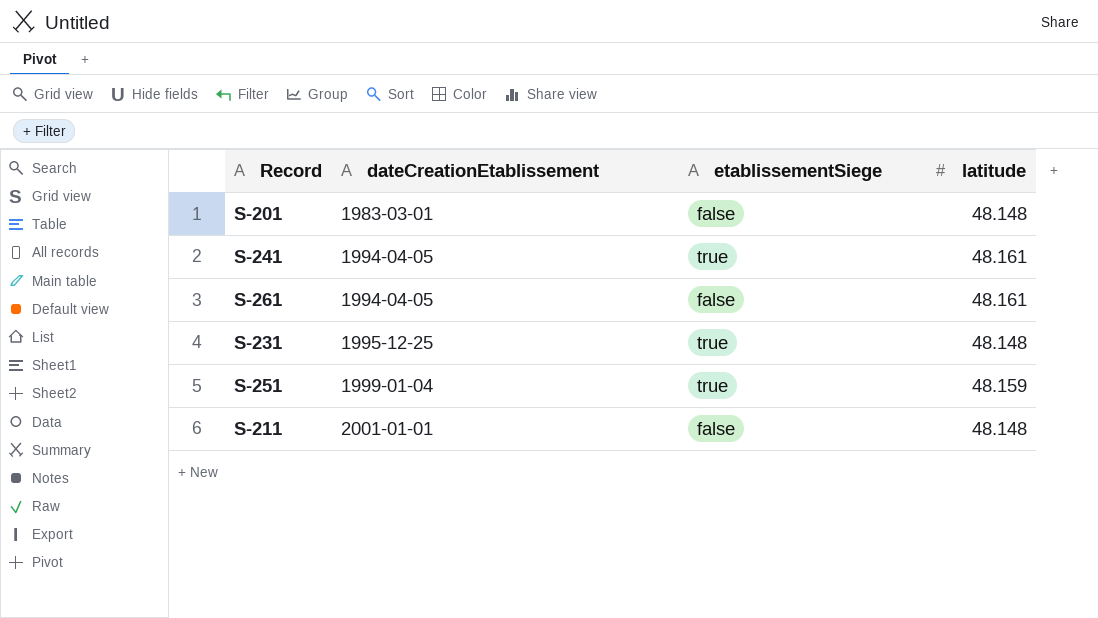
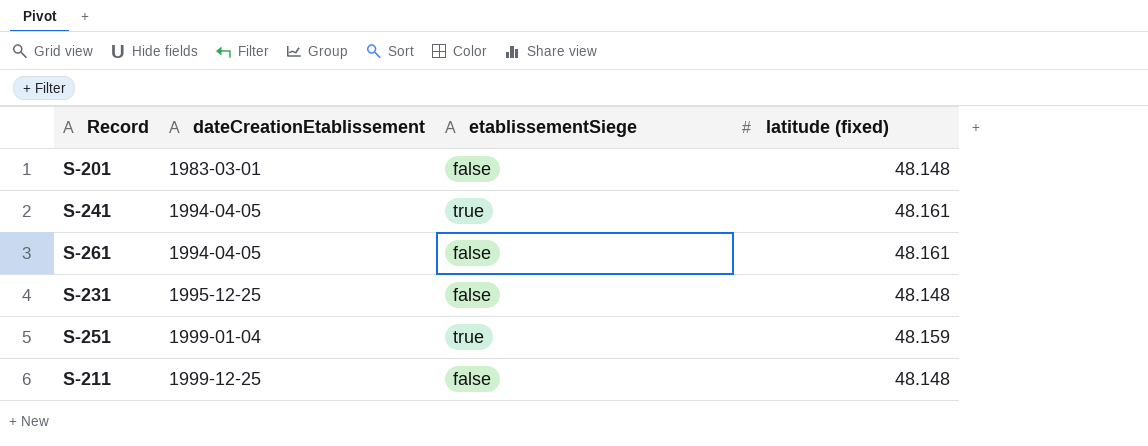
column name: latitude -> latitude (fixed)
S-231 | etablissementSiege: true -> false
S-211 | dateCreationEtablissement: 2001-01-01 -> 1999-12-25

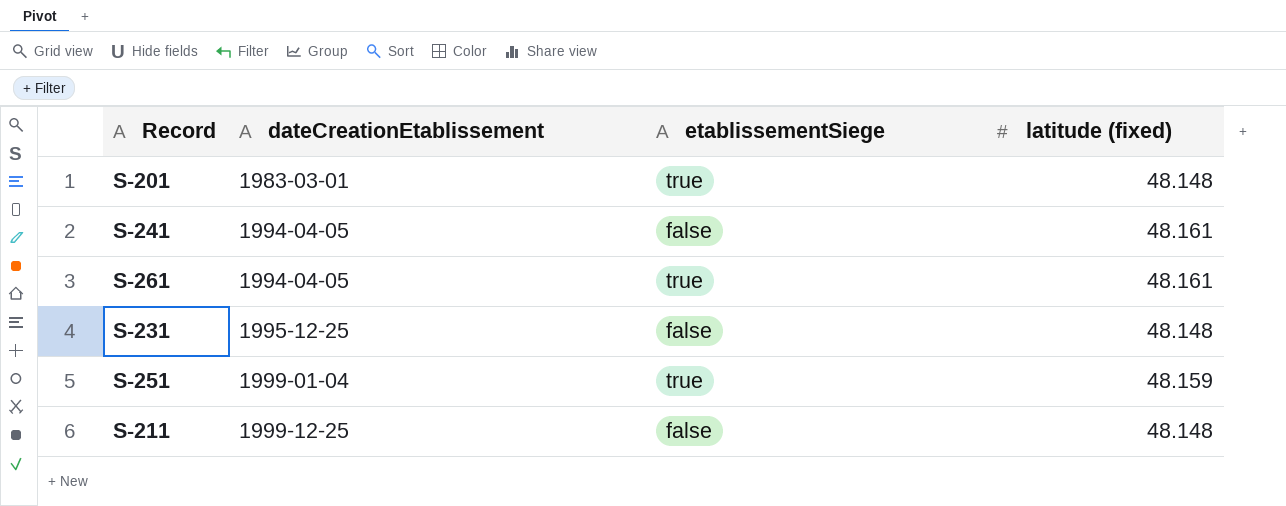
S-201 | etablissementSiege: false -> true
S-241 | etablissementSiege: true -> false
S-261 | etablissementSiege: false -> true

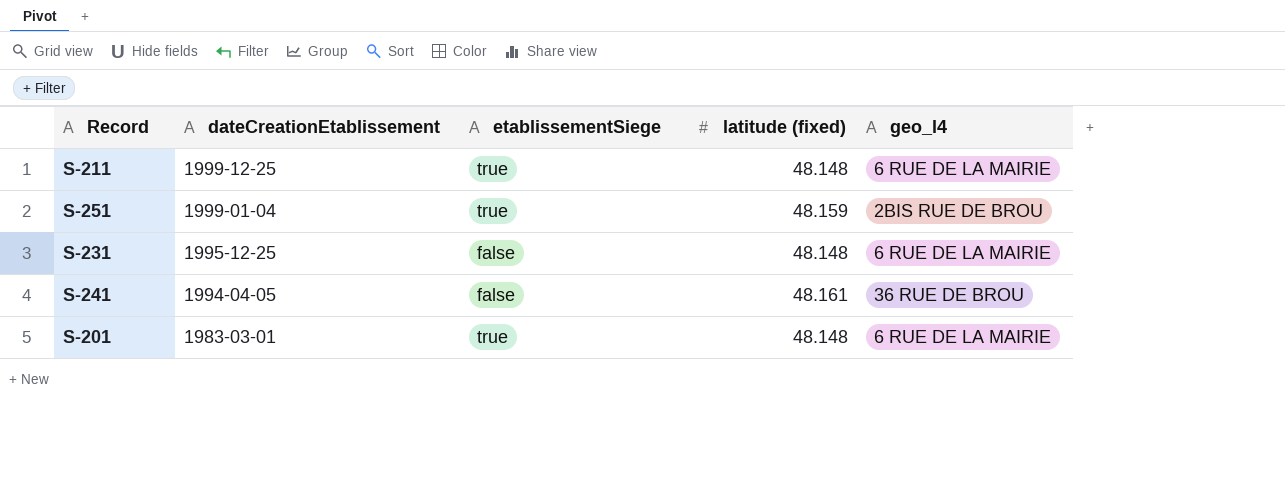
row order: dateCreationEtablissement ascending -> dateCreationEtablissement descending
column geo_l4 | position: none -> 5
row S-261: 1994-04-05 | true | 48.161 -> none
S-211 | etablissementSiege: false -> true

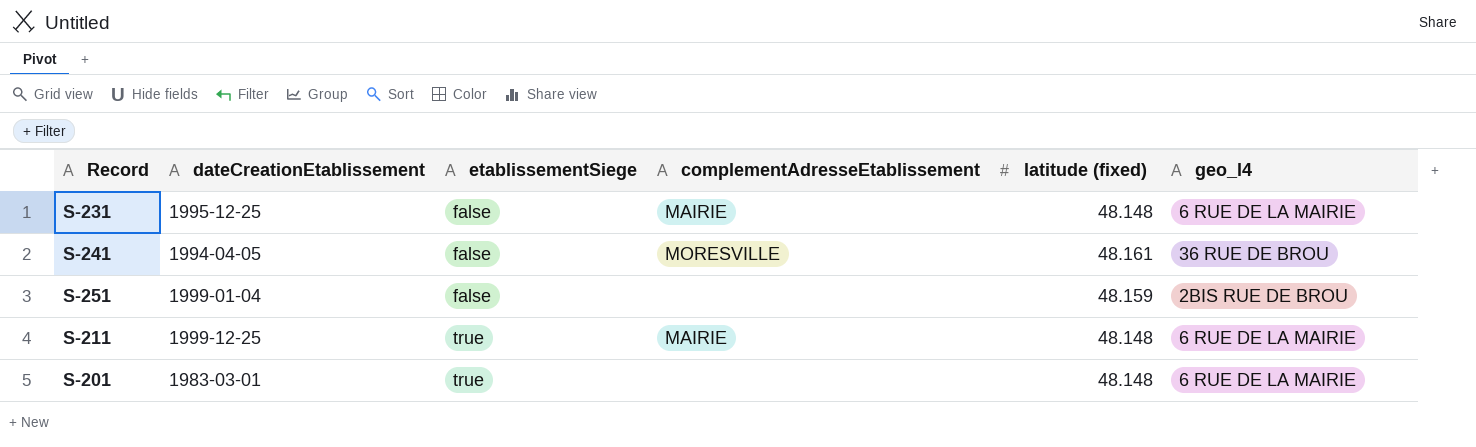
row order: dateCreationEtablissement descending -> etablissementSiege ascending
column complementAdresseEtablissement | position: none -> 4
S-251 | etablissementSiege: true -> false

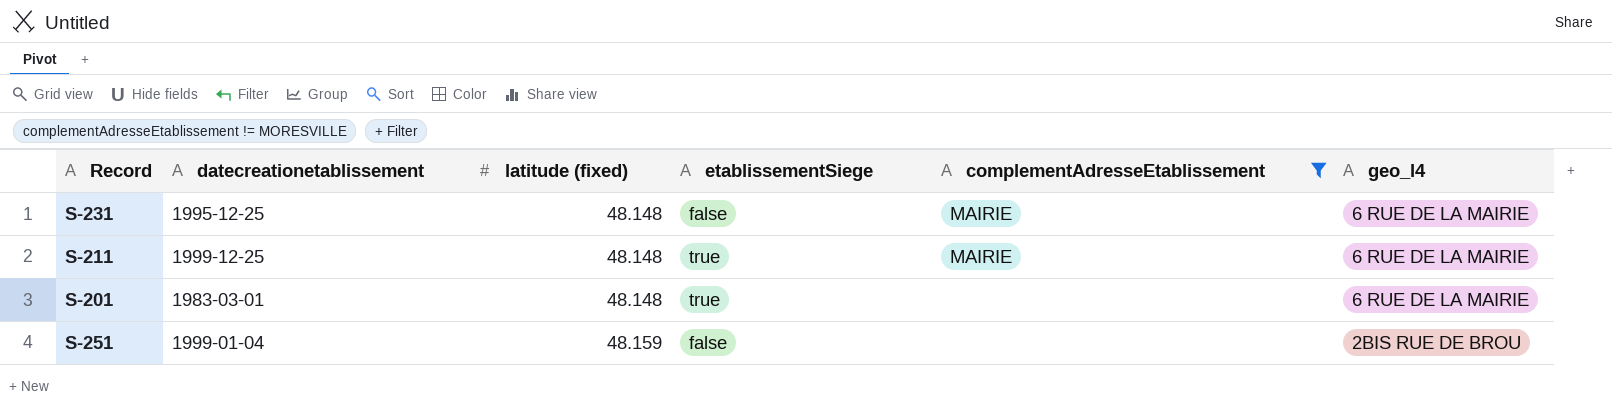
filter: none -> complementAdresseEtablissement != MORESVILLE
row order: etablissementSiege ascending -> latitude (fixed) ascending
column name: dateCreationEtablissement -> datecreationetablissement
column latitude (fixed) | position: 5 -> 3

